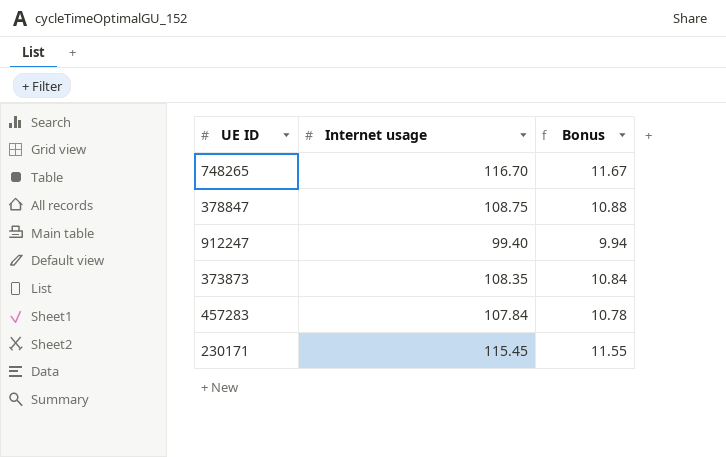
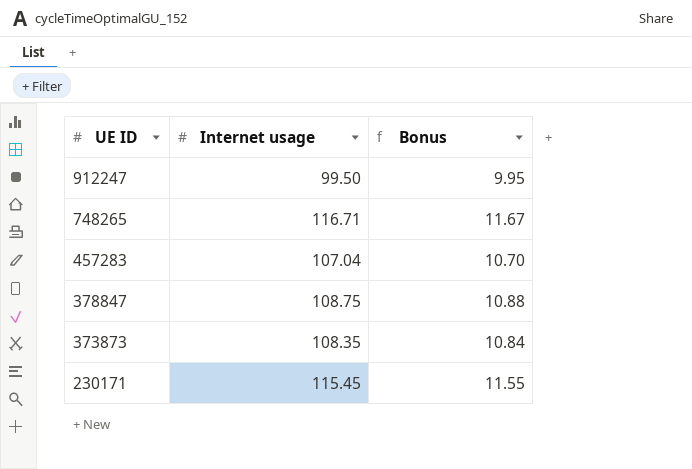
row order: none -> UE ID descending
912247 | Internet usage: 99.40 -> 99.50
912247 | Bonus: 9.94 -> 9.95
748265 | Internet usage: 116.70 -> 116.71
457283 | Internet usage: 107.84 -> 107.04
457283 | Bonus: 10.78 -> 10.70

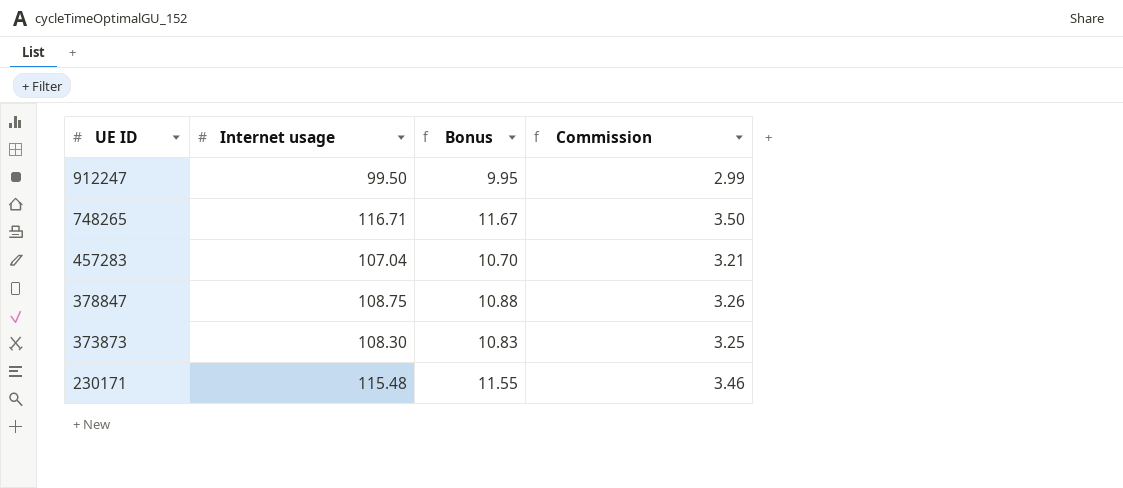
column Commission | formula: none -> [Internet usage] * 0.03
373873 | Internet usage: 108.35 -> 108.30
373873 | Bonus: 10.84 -> 10.83
230171 | Internet usage: 115.45 -> 115.48

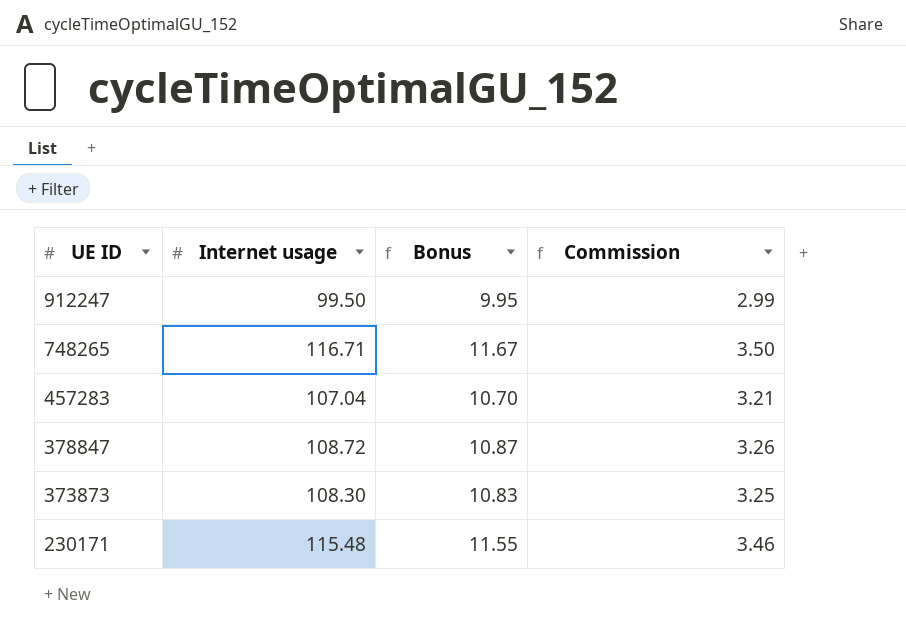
378847 | Internet usage: 108.75 -> 108.72
378847 | Bonus: 10.88 -> 10.87

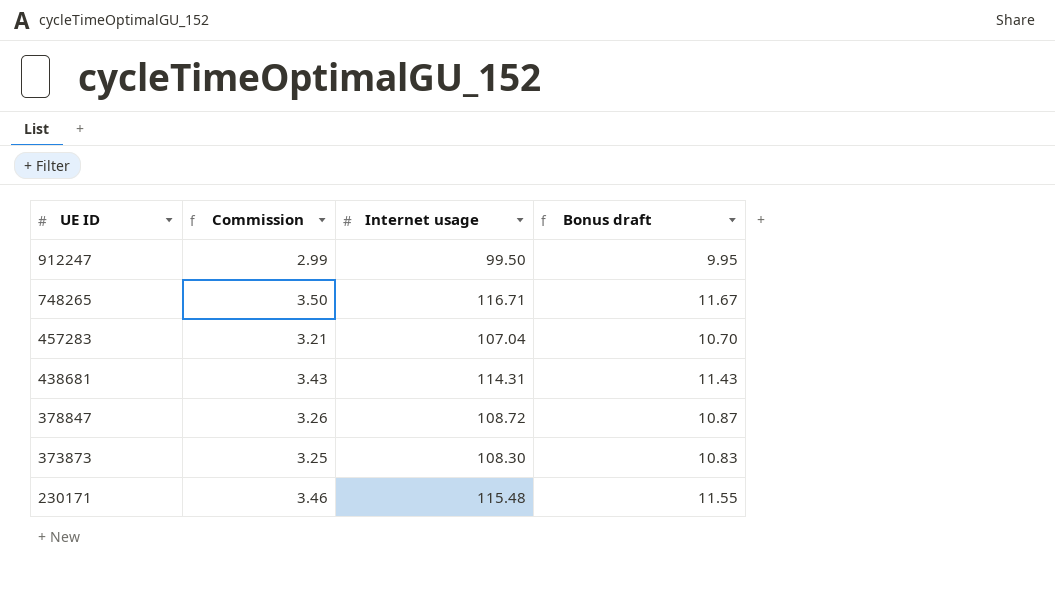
column Commission | position: 4 -> 2
column name: Bonus -> Bonus draft
row 438681: none -> 3.43 | 114.31 | 11.43

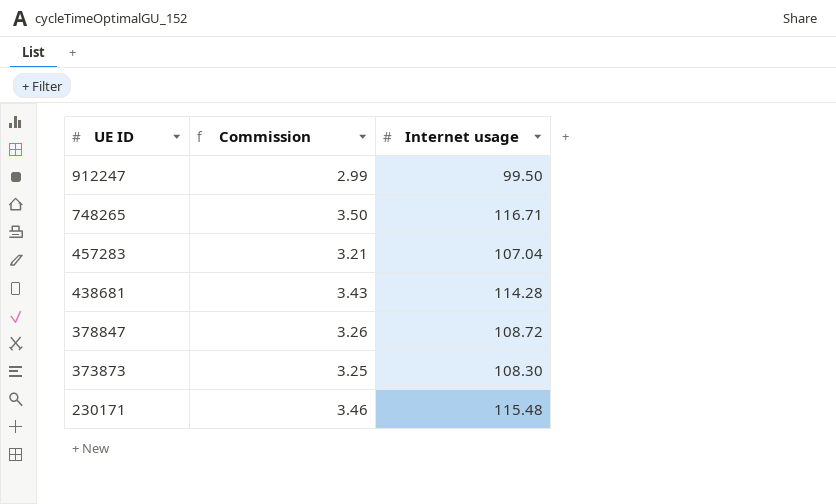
column Bonus draft | formula: [Internet usage] * 0.1 -> none
438681 | Internet usage: 114.31 -> 114.28

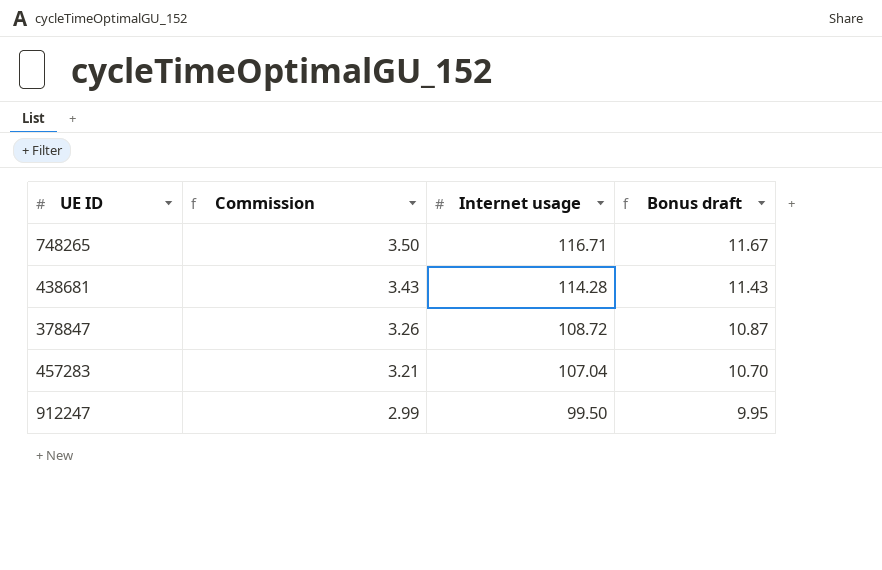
row order: UE ID descending -> Commission descending
column Bonus draft | formula: none -> [Internet usage] * 0.1
row 373873: 3.25 | 108.30 -> none
row 230171: 3.46 | 115.48 -> none

